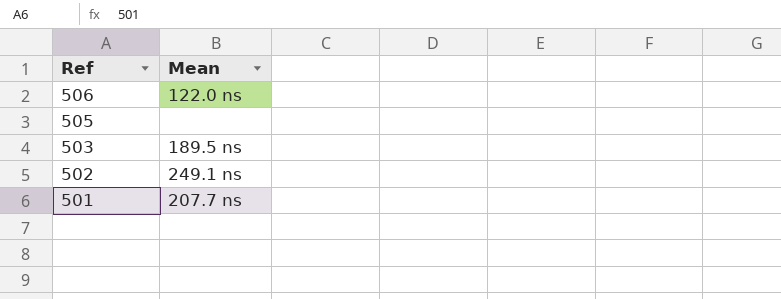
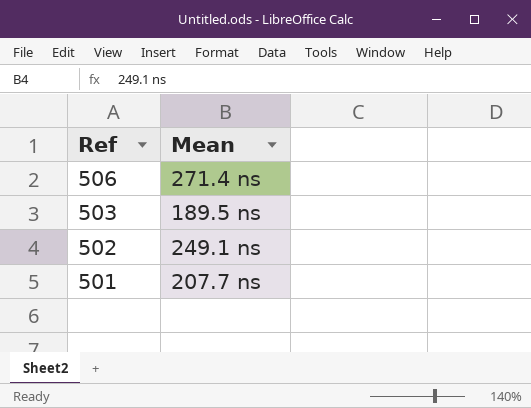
row 505: none -> none
506 | Mean: 122.0 ns -> 271.4 ns

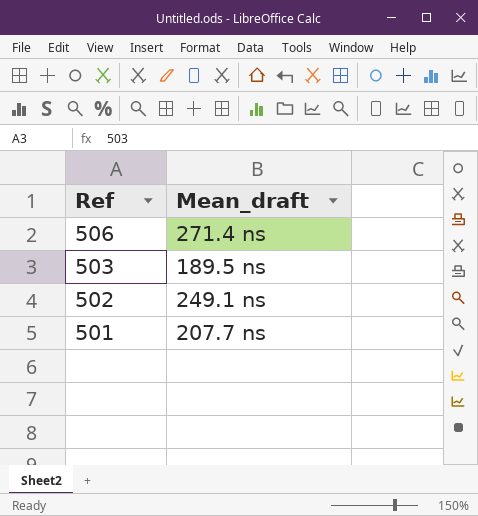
column name: Mean -> Mean_draft

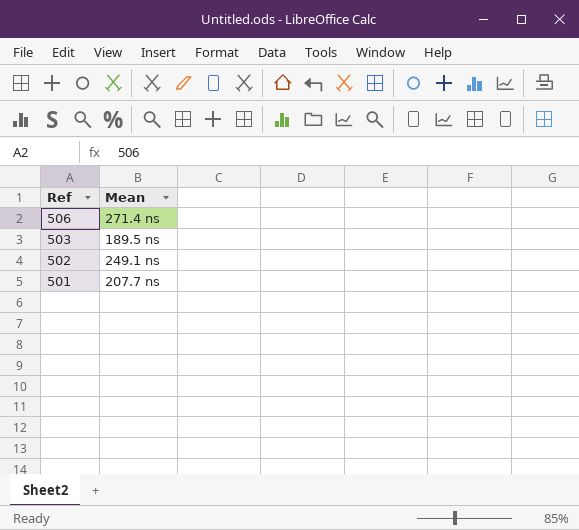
column name: Mean_draft -> Mean

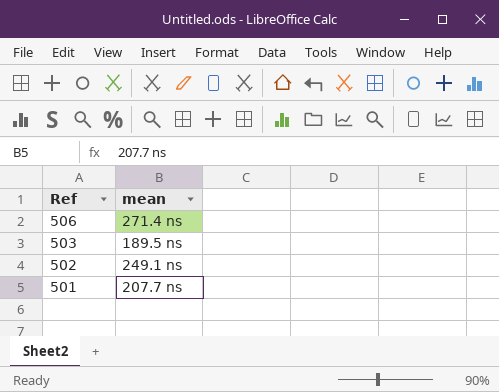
column name: Mean -> mean

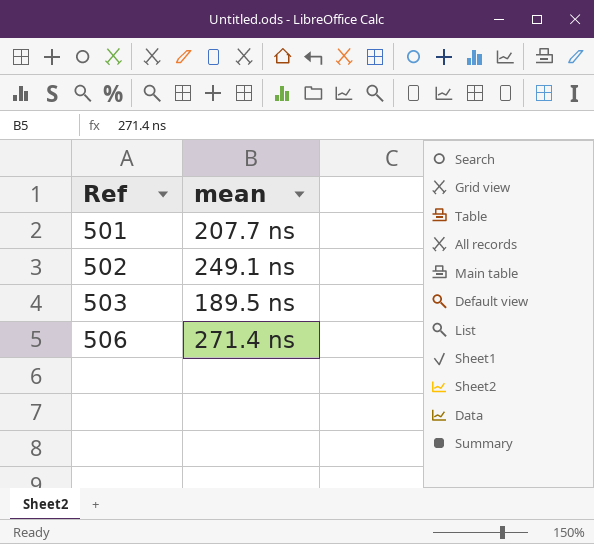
row order: Ref descending -> Ref ascending

